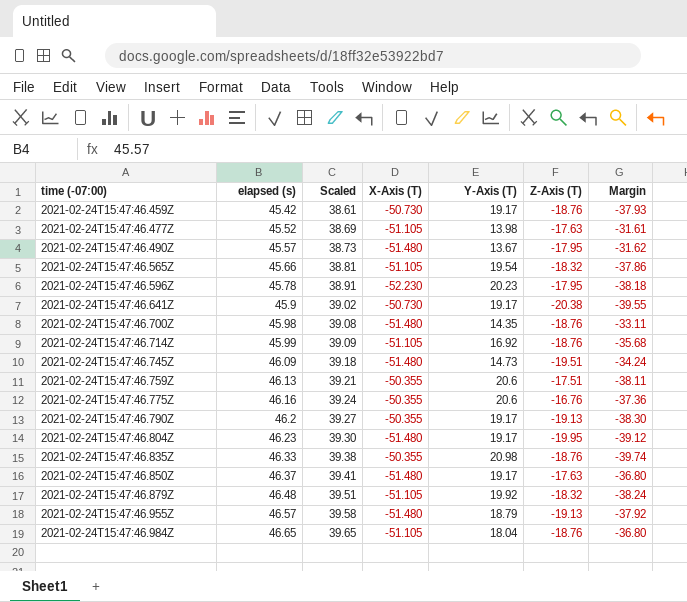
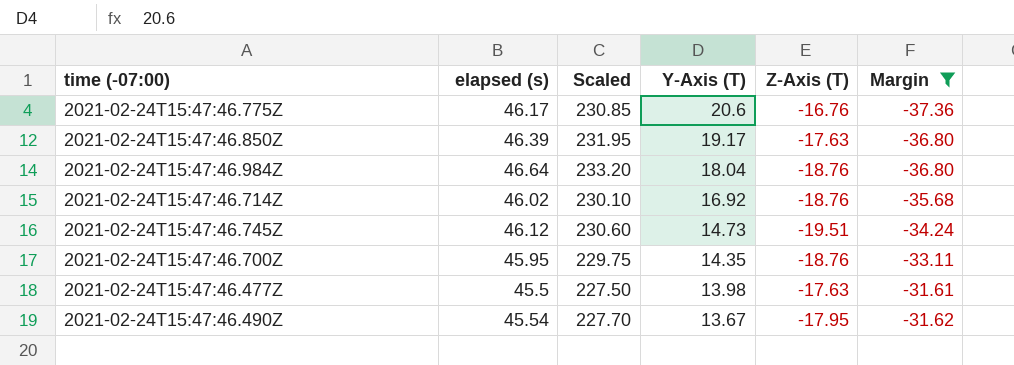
filter: none -> Margin >= -37.36
row order: time (-07:00) ascending -> Y-Axis (T) descending
column X-Axis (T) | position: 4 -> none
column Scaled | formula: [elapsed (s)] * 0.85 -> [elapsed (s)] * 5
2021-02-24T15:47:46.775Z | elapsed (s): 46.16 -> 46.17
2021-02-24T15:47:46.850Z | elapsed (s): 46.37 -> 46.39
2021-02-24T15:47:46.984Z | elapsed (s): 46.65 -> 46.64
2021-02-24T15:47:46.714Z | elapsed (s): 45.99 -> 46.02
2021-02-24T15:47:46.745Z | elapsed (s): 46.09 -> 46.12
2021-02-24T15:47:46.700Z | elapsed (s): 45.98 -> 45.95
2021-02-24T15:47:46.477Z | elapsed (s): 45.52 -> 45.5
2021-02-24T15:47:46.490Z | elapsed (s): 45.57 -> 45.54

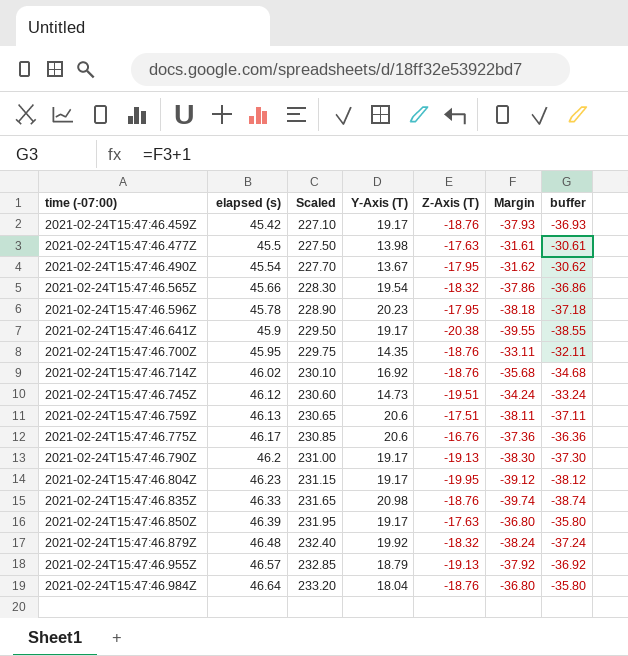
filter: Margin >= -37.36 -> none
row order: Y-Axis (T) descending -> time (-07:00) ascending
column buffer | formula: none -> [Margin] + 1

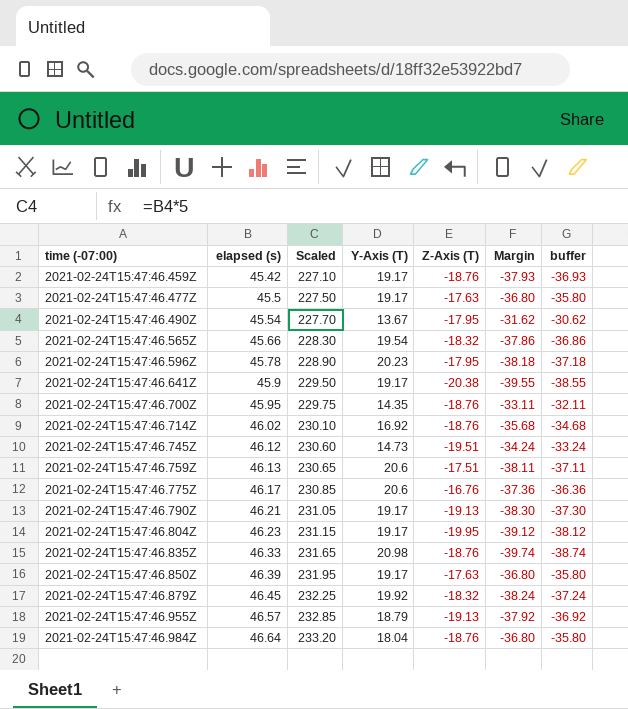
2021-02-24T15:47:46.477Z | Y-Axis (T): 13.98 -> 19.17
2021-02-24T15:47:46.477Z | Margin: -31.61 -> -36.80
2021-02-24T15:47:46.477Z | buffer: -30.61 -> -35.80
2021-02-24T15:47:46.790Z | elapsed (s): 46.2 -> 46.21
2021-02-24T15:47:46.790Z | Scaled: 231.00 -> 231.05
2021-02-24T15:47:46.879Z | elapsed (s): 46.48 -> 46.45
2021-02-24T15:47:46.879Z | Scaled: 232.40 -> 232.25

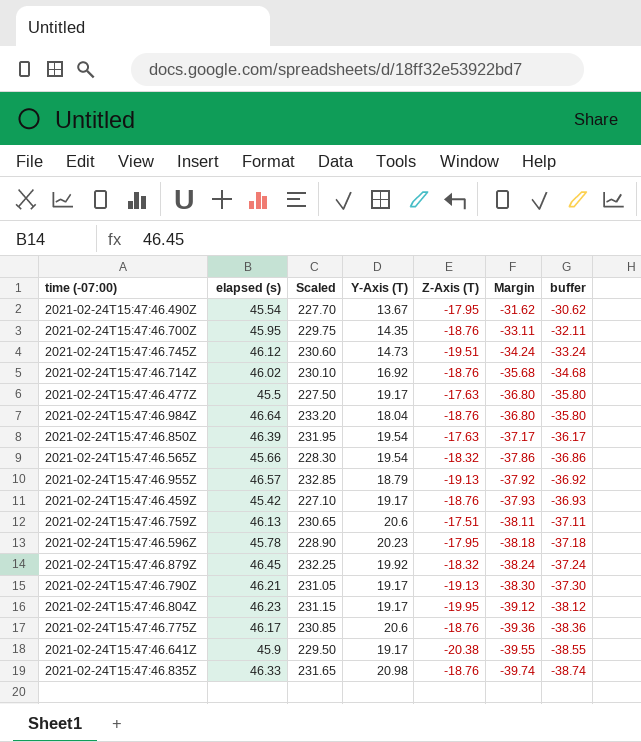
row order: time (-07:00) ascending -> Margin descending
2021-02-24T15:47:46.850Z | Y-Axis (T): 19.17 -> 19.54
2021-02-24T15:47:46.850Z | Margin: -36.80 -> -37.17
2021-02-24T15:47:46.850Z | buffer: -35.80 -> -36.17
2021-02-24T15:47:46.775Z | Z-Axis (T): -16.76 -> -18.76
2021-02-24T15:47:46.775Z | Margin: -37.36 -> -39.36
2021-02-24T15:47:46.775Z | buffer: -36.36 -> -38.36

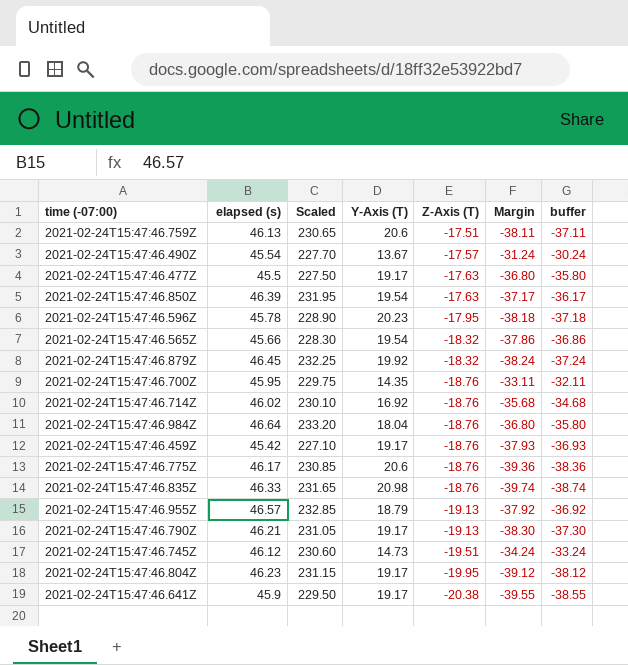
row order: Margin descending -> Z-Axis (T) descending
2021-02-24T15:47:46.490Z | Z-Axis (T): -17.95 -> -17.57
2021-02-24T15:47:46.490Z | Margin: -31.62 -> -31.24
2021-02-24T15:47:46.490Z | buffer: -30.62 -> -30.24

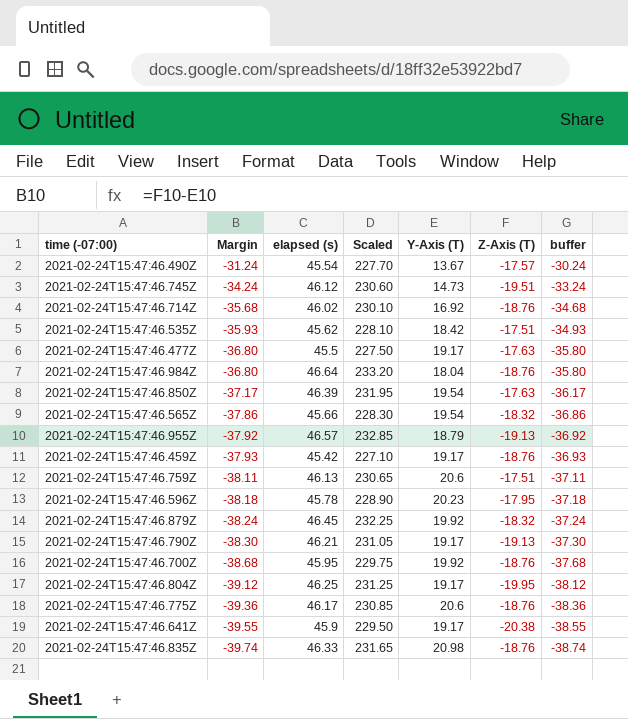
row order: Z-Axis (T) descending -> Margin descending
column Margin | position: 6 -> 2
row 2021-02-24T15:47:46.535Z: none -> -35.93 | 45.62 | 228.10 | 18.42 | -17.51 | -34.93
2021-02-24T15:47:46.700Z | Margin: -33.11 -> -38.68
2021-02-24T15:47:46.700Z | Y-Axis (T): 14.35 -> 19.92
2021-02-24T15:47:46.700Z | buffer: -32.11 -> -37.68
2021-02-24T15:47:46.804Z | elapsed (s): 46.23 -> 46.25
2021-02-24T15:47:46.804Z | Scaled: 231.15 -> 231.25

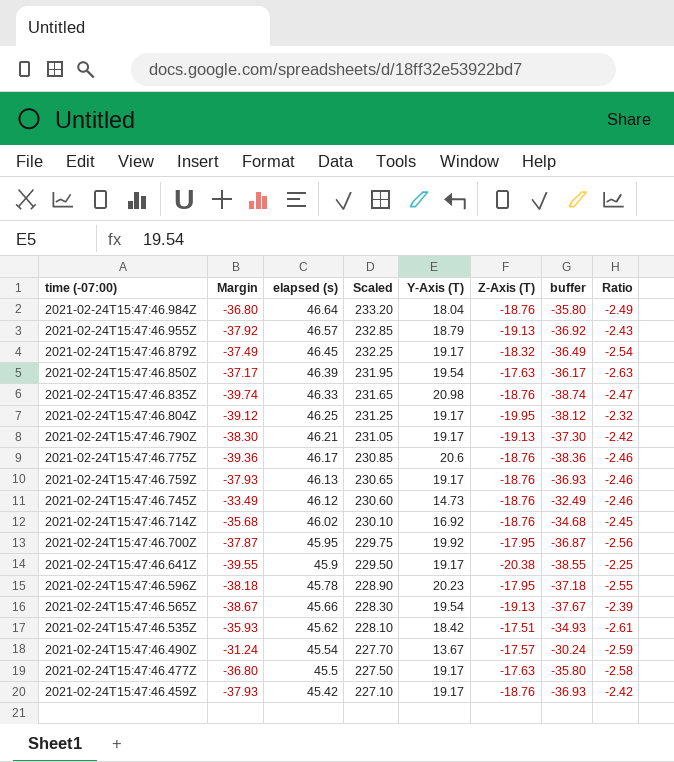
row order: Margin descending -> time (-07:00) descending
column Ratio | formula: none -> [elapsed (s)] / [Z-Axis (T)]
2021-02-24T15:47:46.879Z | Margin: -38.24 -> -37.49
2021-02-24T15:47:46.879Z | Y-Axis (T): 19.92 -> 19.17
2021-02-24T15:47:46.879Z | buffer: -37.24 -> -36.49
2021-02-24T15:47:46.759Z | Margin: -38.11 -> -37.93
2021-02-24T15:47:46.759Z | Y-Axis (T): 20.6 -> 19.17
2021-02-24T15:47:46.759Z | Z-Axis (T): -17.51 -> -18.76
2021-02-24T15:47:46.759Z | buffer: -37.11 -> -36.93
2021-02-24T15:47:46.745Z | Margin: -34.24 -> -33.49
2021-02-24T15:47:46.745Z | Z-Axis (T): -19.51 -> -18.76
2021-02-24T15:47:46.745Z | buffer: -33.24 -> -32.49
2021-02-24T15:47:46.700Z | Margin: -38.68 -> -37.87
2021-02-24T15:47:46.700Z | Z-Axis (T): -18.76 -> -17.95
2021-02-24T15:47:46.700Z | buffer: -37.68 -> -36.87
2021-02-24T15:47:46.565Z | Margin: -37.86 -> -38.67
2021-02-24T15:47:46.565Z | Z-Axis (T): -18.32 -> -19.13
2021-02-24T15:47:46.565Z | buffer: -36.86 -> -37.67

